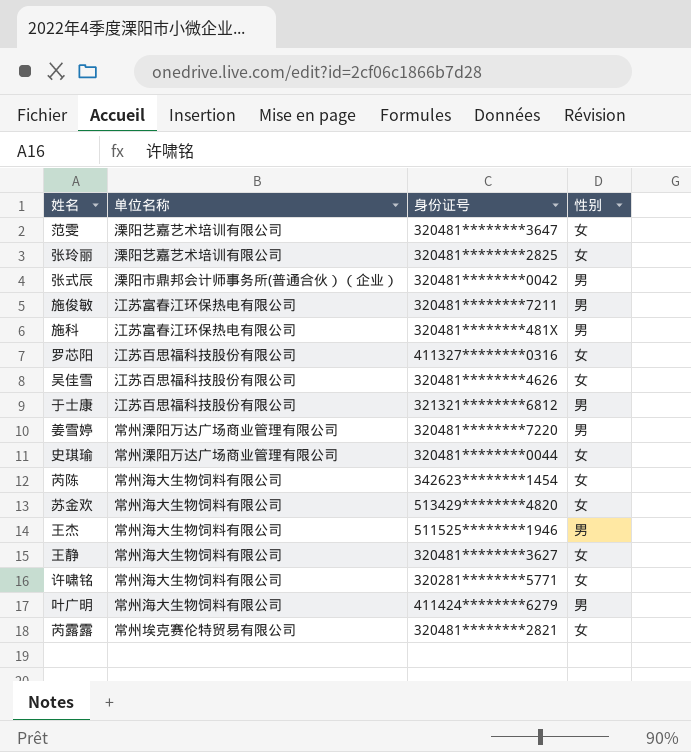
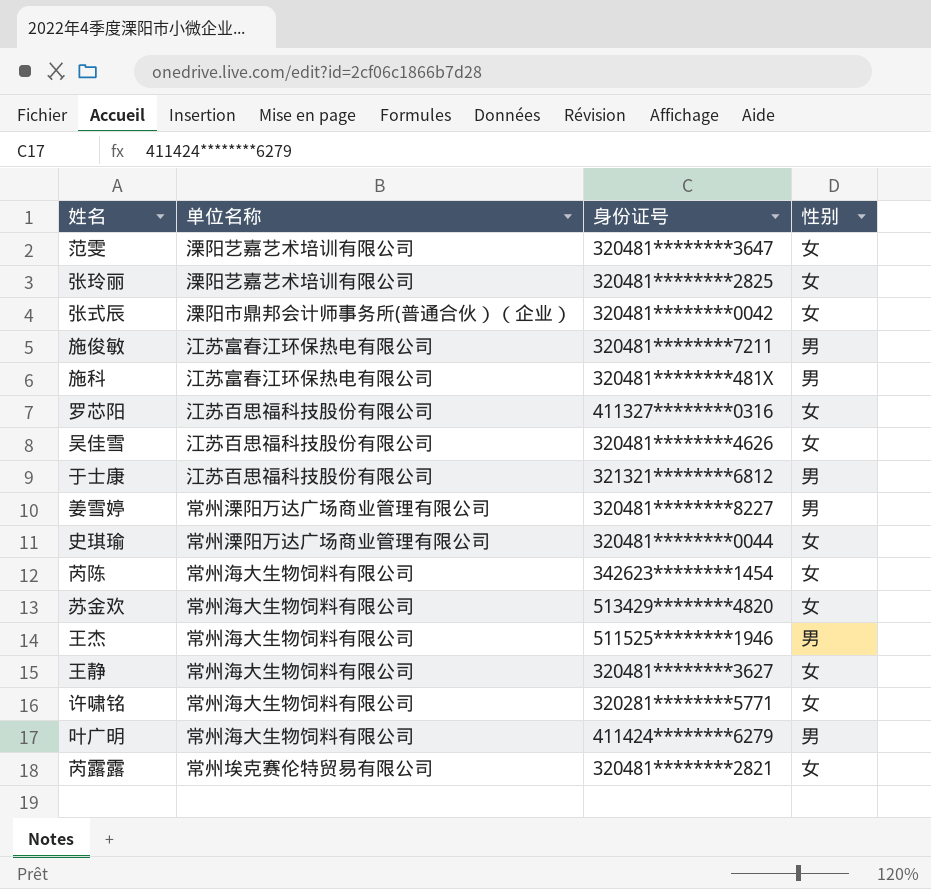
张式辰 | 性别: 男 -> 女
姜雪婷 | 身份证号: 320481********7220 -> 320481********8227

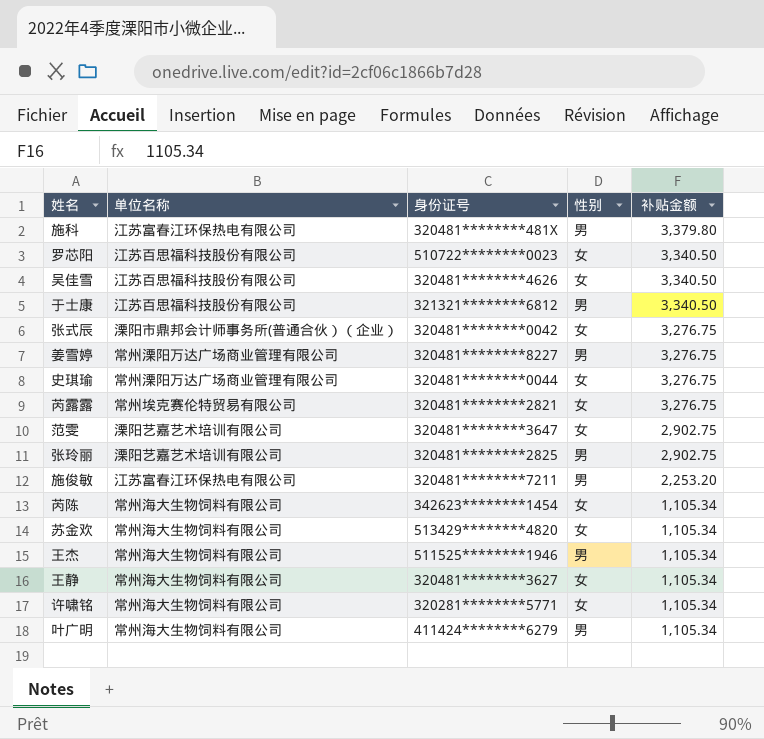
row order: none -> 补贴金额 descending
column 补贴金额 | position: none -> 5
罗芯阳 | 身份证号: 411327********0316 -> 510722********0023
张玲丽 | 性别: 女 -> 男

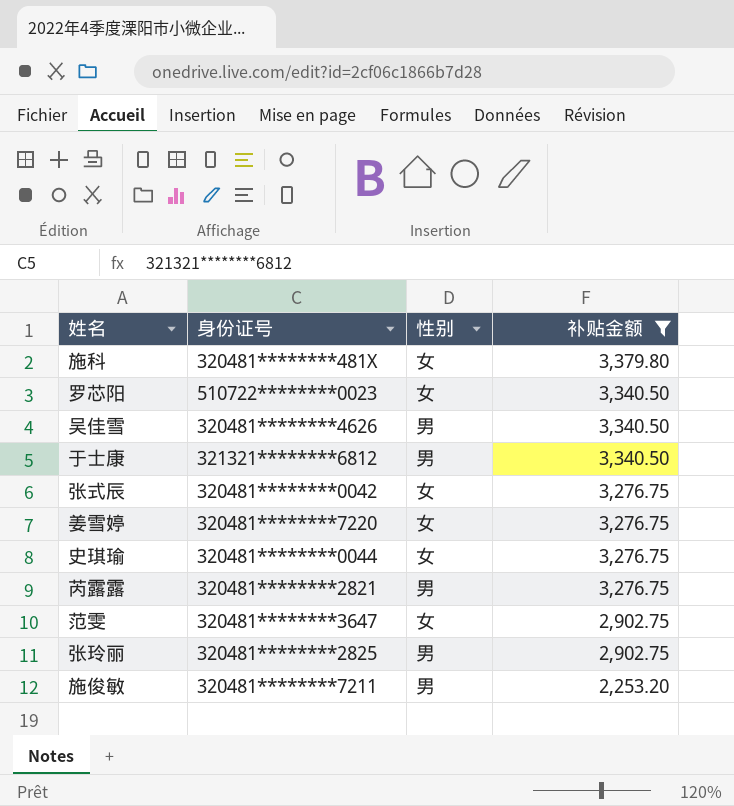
filter: none -> 补贴金额 != 1,105.34
column 单位名称 | position: 2 -> none
施科 | 性别: 男 -> 女
吴佳雪 | 性别: 女 -> 男
姜雪婷 | 身份证号: 320481********8227 -> 320481********7220
姜雪婷 | 性别: 男 -> 女
芮露露 | 性别: 女 -> 男

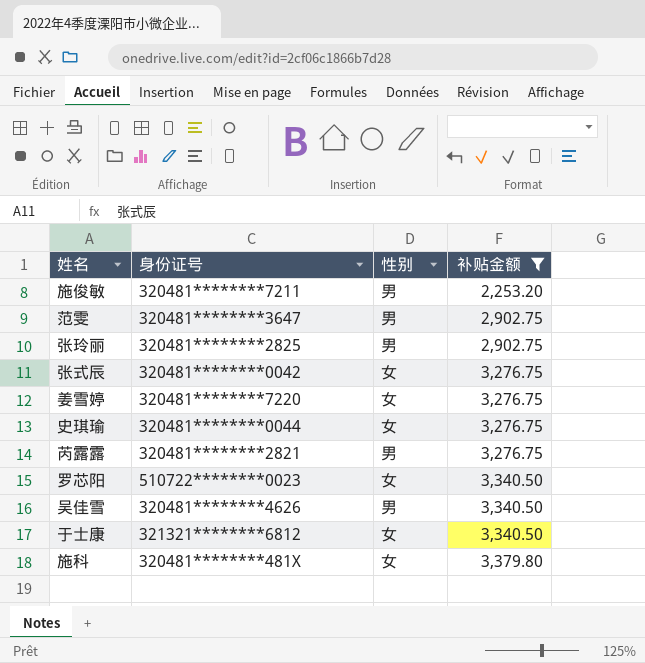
row order: 补贴金额 descending -> 补贴金额 ascending
范雯 | 性别: 女 -> 男
于士康 | 性别: 男 -> 女

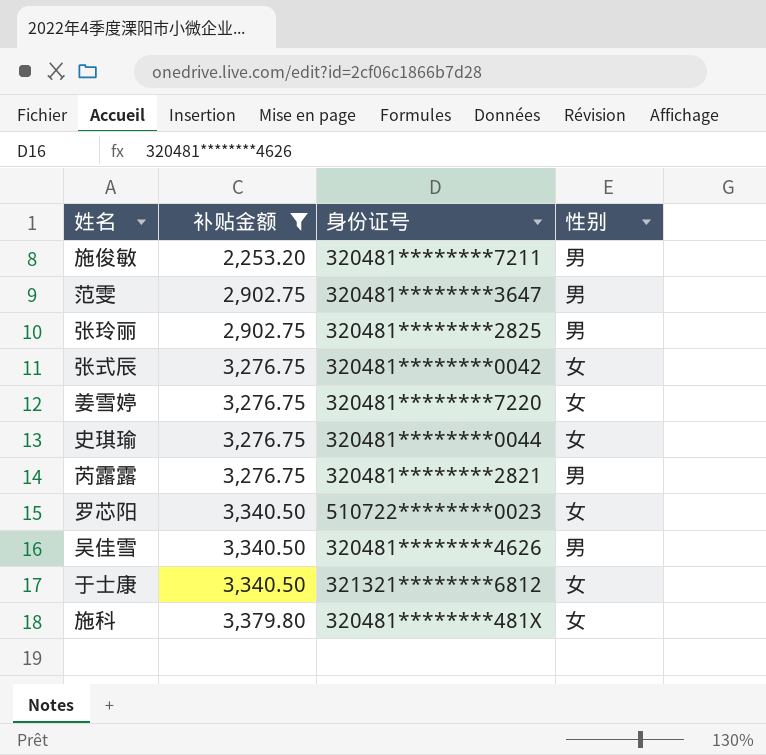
column 补贴金额 | position: 4 -> 2

